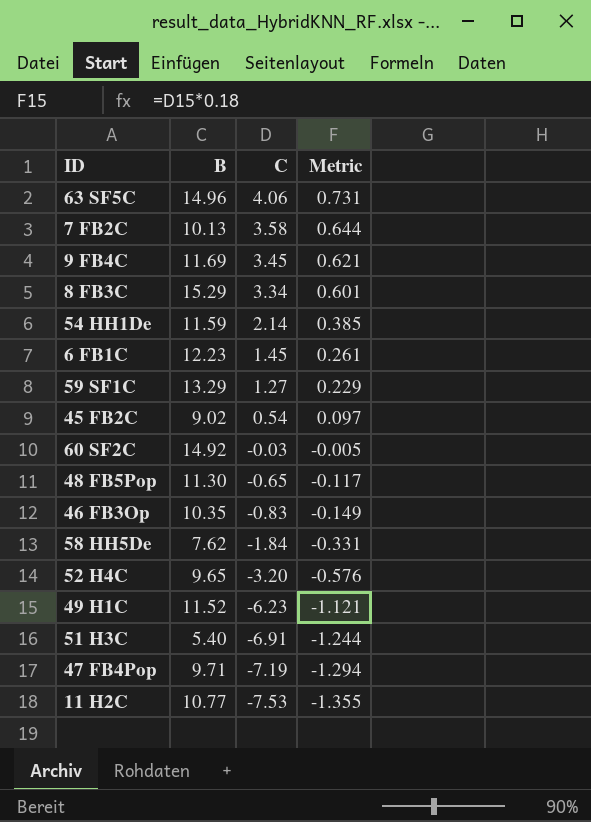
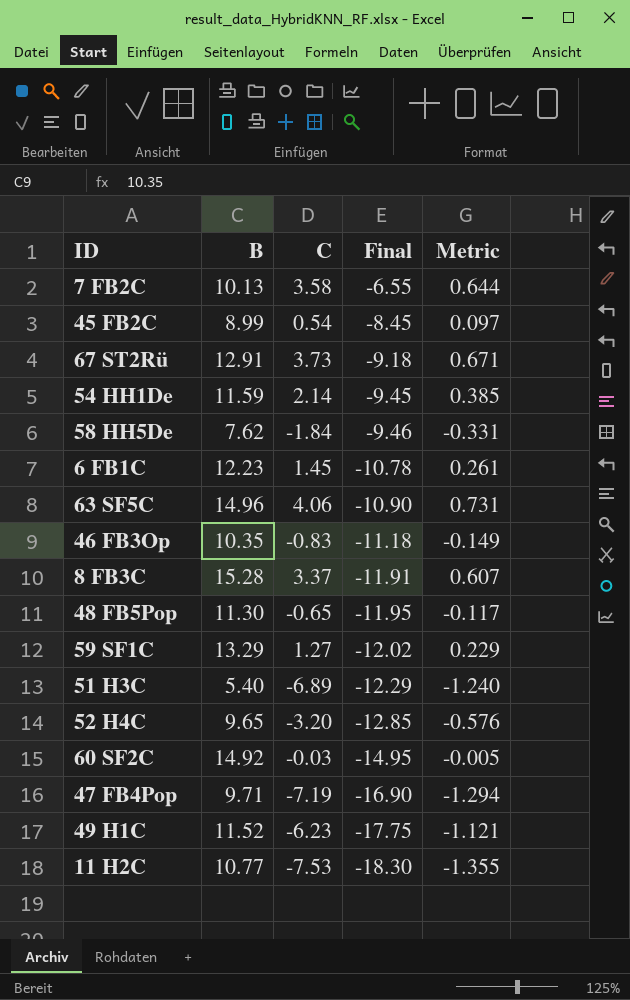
row order: C descending -> Final descending
column Final | formula: none -> [C] - [B]
row 9 FB4C: 11.69 | 3.45 | 0.621 -> none
45 FB2C | B: 9.02 -> 8.99
row 67 ST2Rü: none -> 12.91 | 3.73 | -9.18 | 0.671
8 FB3C | B: 15.29 -> 15.28
8 FB3C | C: 3.34 -> 3.37
8 FB3C | Metric: 0.601 -> 0.607
51 H3C | C: -6.91 -> -6.89
51 H3C | Metric: -1.244 -> -1.240

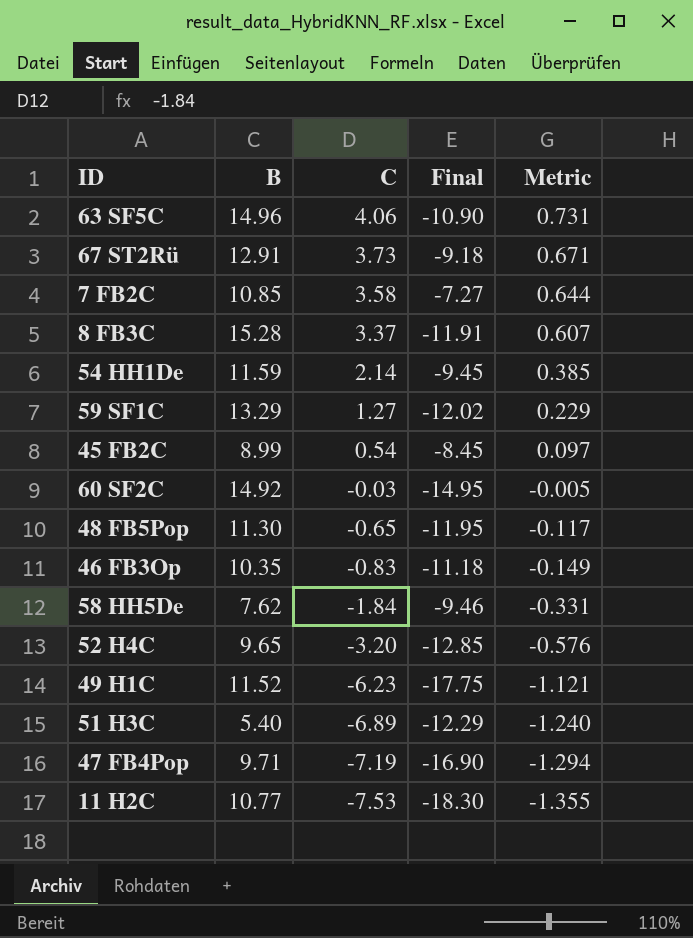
row order: Final descending -> C descending
row 6 FB1C: 12.23 | 1.45 | -10.78 | 0.261 -> none
7 FB2C | B: 10.13 -> 10.85
7 FB2C | Final: -6.55 -> -7.27

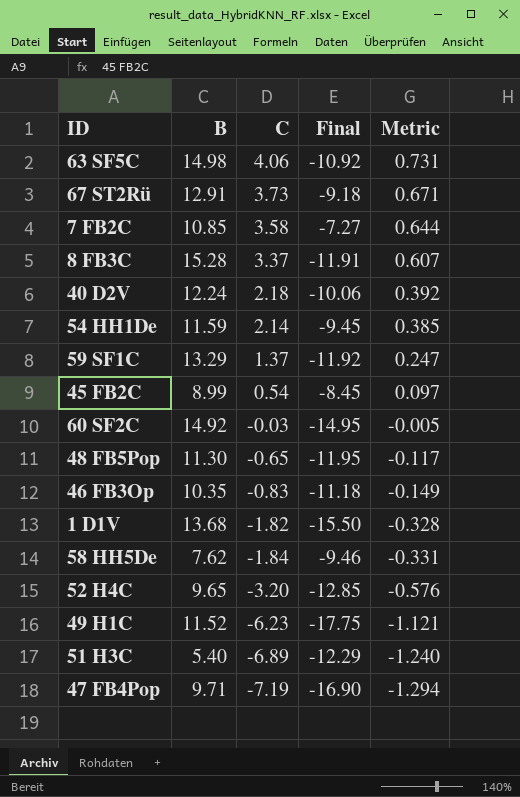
row 11 H2C: 10.77 | -7.53 | -18.30 | -1.355 -> none
63 SF5C | B: 14.96 -> 14.98
63 SF5C | Final: -10.90 -> -10.92
row 40 D2V: none -> 12.24 | 2.18 | -10.06 | 0.392
59 SF1C | C: 1.27 -> 1.37
59 SF1C | Final: -12.02 -> -11.92
59 SF1C | Metric: 0.229 -> 0.247
row 1 D1V: none -> 13.68 | -1.82 | -15.50 | -0.328

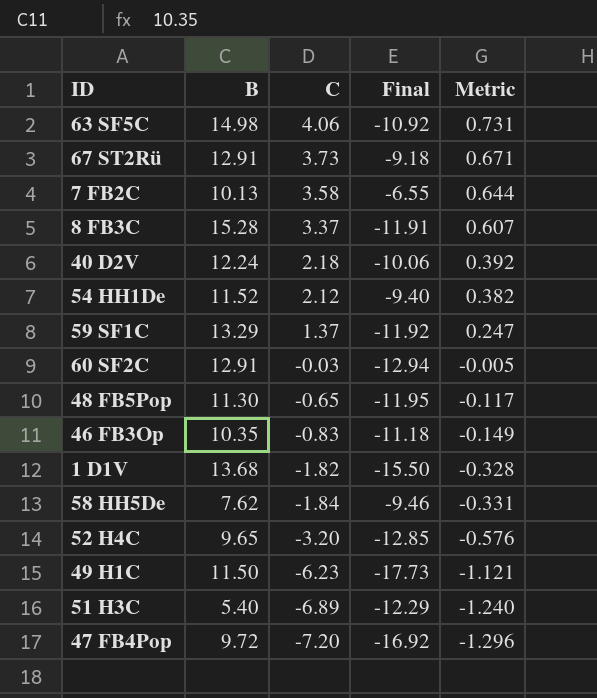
row 45 FB2C: 8.99 | 0.54 | -8.45 | 0.097 -> none
7 FB2C | B: 10.85 -> 10.13
7 FB2C | Final: -7.27 -> -6.55
54 HH1De | B: 11.59 -> 11.52
54 HH1De | C: 2.14 -> 2.12
54 HH1De | Final: -9.45 -> -9.40
54 HH1De | Metric: 0.385 -> 0.382
60 SF2C | B: 14.92 -> 12.91
60 SF2C | Final: -14.95 -> -12.94
49 H1C | B: 11.52 -> 11.50
49 H1C | Final: -17.75 -> -17.73
47 FB4Pop | B: 9.71 -> 9.72
47 FB4Pop | C: -7.19 -> -7.20
47 FB4Pop | Final: -16.90 -> -16.92
47 FB4Pop | Metric: -1.294 -> -1.296

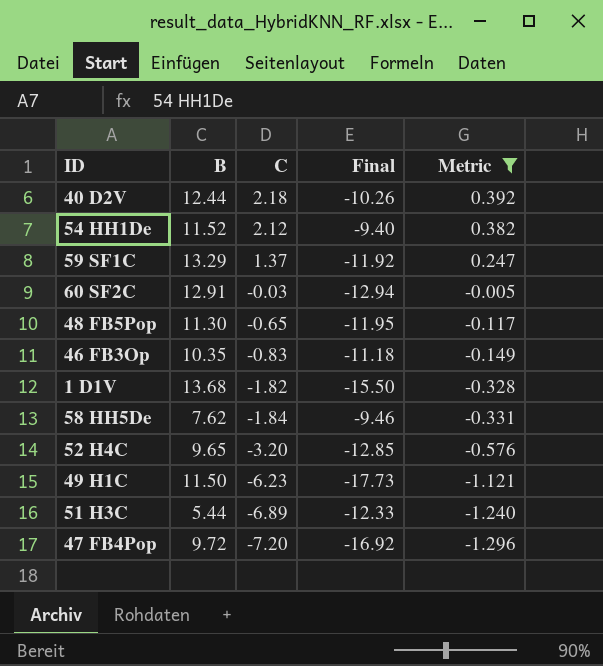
filter: none -> Metric <= 0.392
40 D2V | B: 12.24 -> 12.44
40 D2V | Final: -10.06 -> -10.26
51 H3C | B: 5.40 -> 5.44
51 H3C | Final: -12.29 -> -12.33

